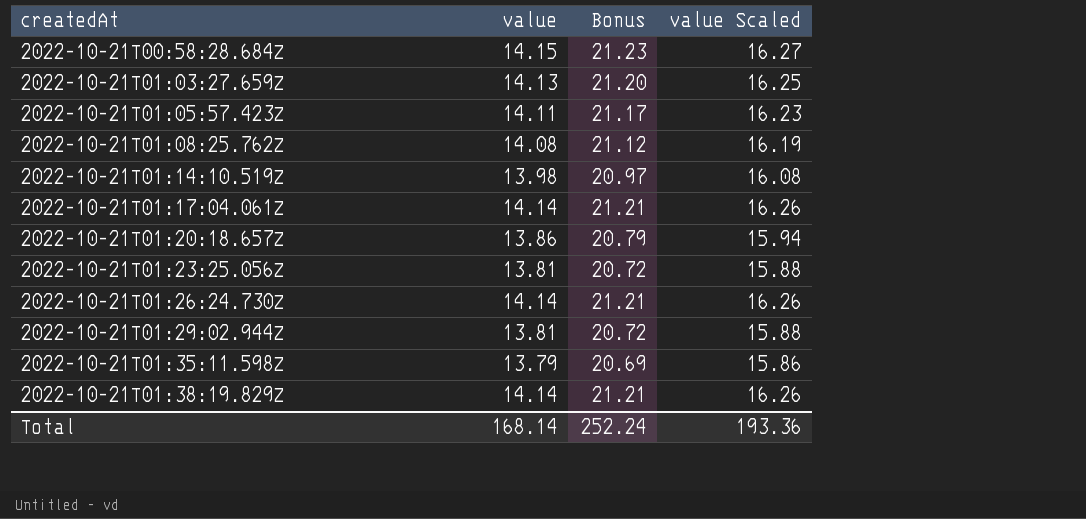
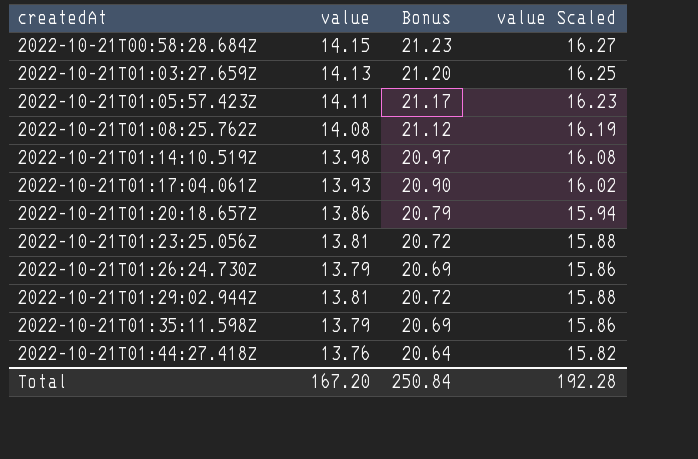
row 2022-10-21T01:38:19.829Z: 14.14 | 21.21 | 16.26 -> none
2022-10-21T01:17:04.061Z | value: 14.14 -> 13.93
2022-10-21T01:17:04.061Z | Bonus: 21.21 -> 20.90
2022-10-21T01:17:04.061Z | value Scaled: 16.26 -> 16.02
2022-10-21T01:26:24.730Z | value: 14.14 -> 13.79
2022-10-21T01:26:24.730Z | Bonus: 21.21 -> 20.69
2022-10-21T01:26:24.730Z | value Scaled: 16.26 -> 15.86
row 2022-10-21T01:44:27.418Z: none -> 13.76 | 20.64 | 15.82
Total | value: 168.14 -> 167.20
Total | Bonus: 252.24 -> 250.84
Total | value Scaled: 193.36 -> 192.28

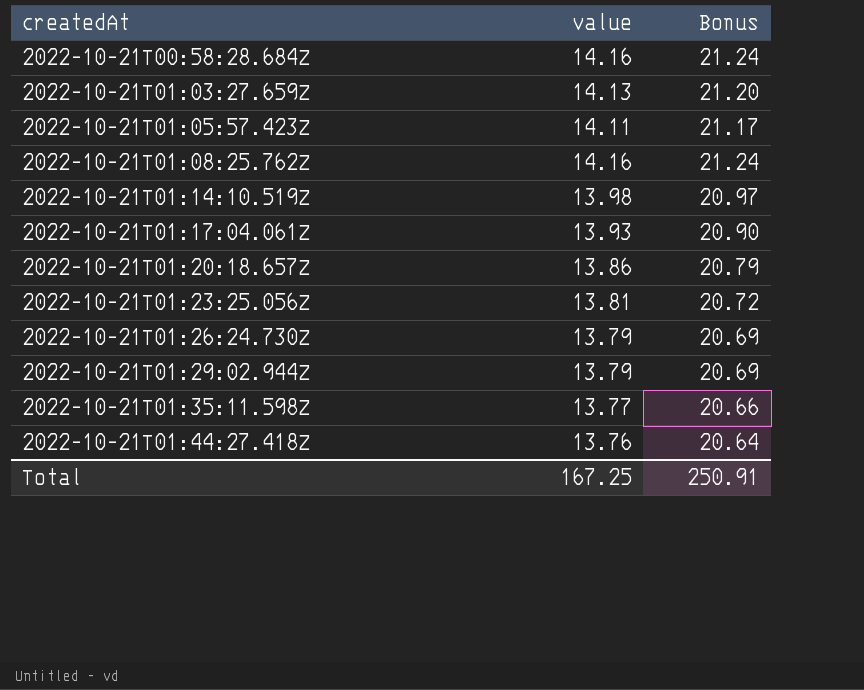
column value Scaled | formula: [value] * 1.15 -> none
2022-10-21T00:58:28.684Z | value: 14.15 -> 14.16
2022-10-21T00:58:28.684Z | Bonus: 21.23 -> 21.24
2022-10-21T01:08:25.762Z | value: 14.08 -> 14.16
2022-10-21T01:08:25.762Z | Bonus: 21.12 -> 21.24
2022-10-21T01:29:02.944Z | value: 13.81 -> 13.79
2022-10-21T01:29:02.944Z | Bonus: 20.72 -> 20.69
2022-10-21T01:35:11.598Z | value: 13.79 -> 13.77
2022-10-21T01:35:11.598Z | Bonus: 20.69 -> 20.66
Total | value: 167.20 -> 167.25
Total | Bonus: 250.84 -> 250.91

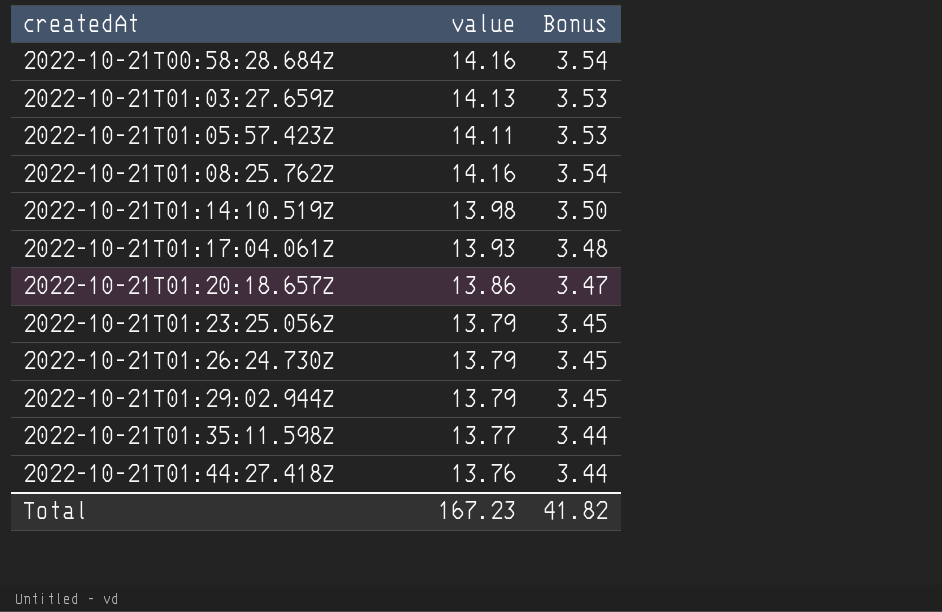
column Bonus | formula: [value] * 1.5 -> [value] * 0.25
2022-10-21T01:23:25.056Z | value: 13.81 -> 13.79
Total | value: 167.25 -> 167.23
Total | Bonus: 250.91 -> 41.82

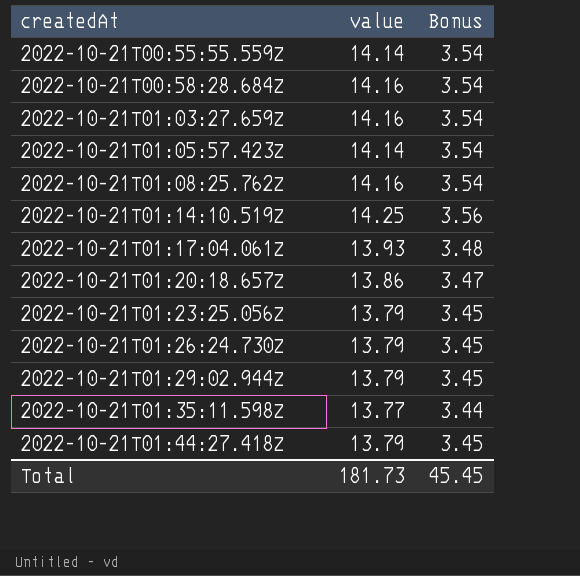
row 2022-10-21T00:55:55.559Z: none -> 14.14 | 3.54
2022-10-21T01:03:27.659Z | value: 14.13 -> 14.16
2022-10-21T01:03:27.659Z | Bonus: 3.53 -> 3.54
2022-10-21T01:05:57.423Z | value: 14.11 -> 14.14
2022-10-21T01:05:57.423Z | Bonus: 3.53 -> 3.54
2022-10-21T01:14:10.519Z | value: 13.98 -> 14.25
2022-10-21T01:14:10.519Z | Bonus: 3.50 -> 3.56
2022-10-21T01:44:27.418Z | value: 13.76 -> 13.79
2022-10-21T01:44:27.418Z | Bonus: 3.44 -> 3.45
Total | value: 167.23 -> 181.73
Total | Bonus: 41.82 -> 45.45

